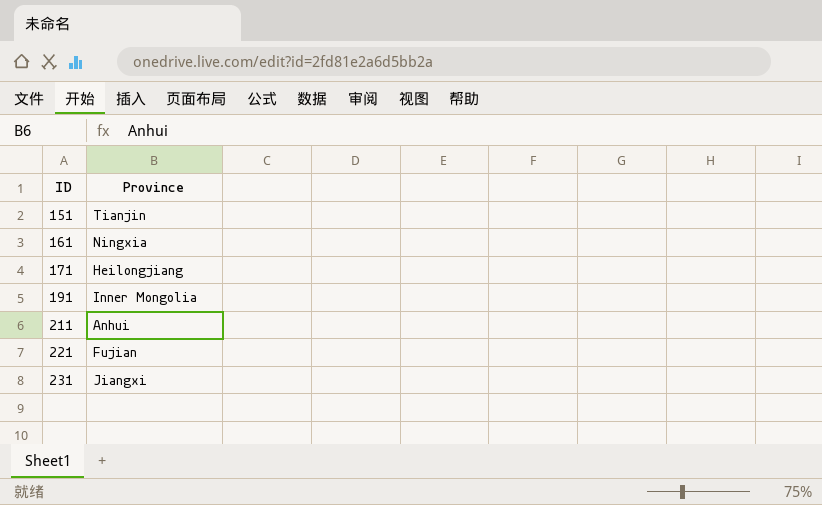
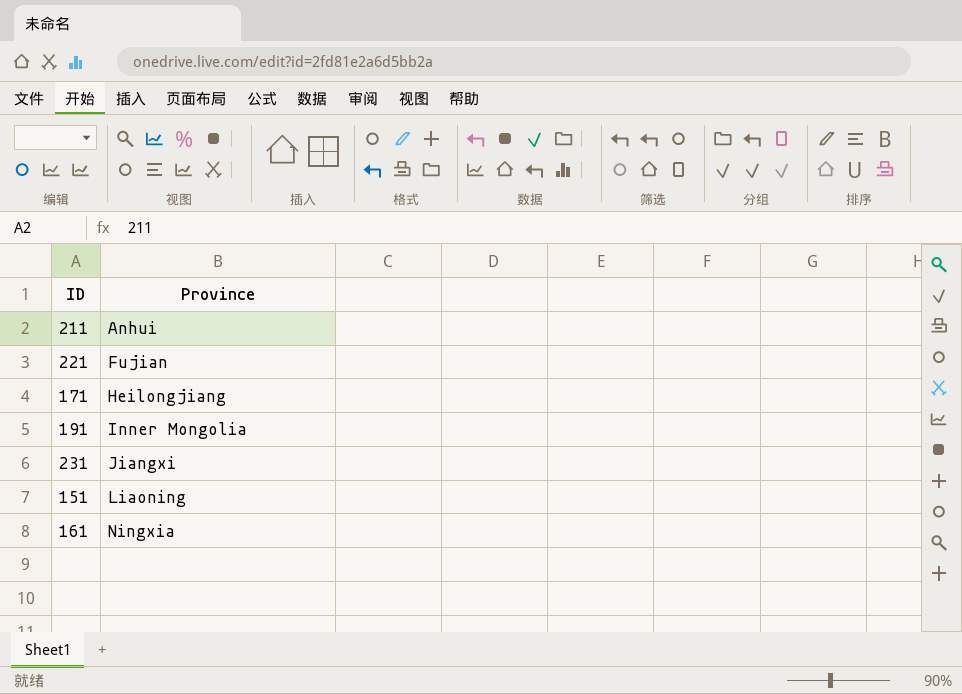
row order: ID ascending -> Province ascending
151 | Province: Tianjin -> Liaoning

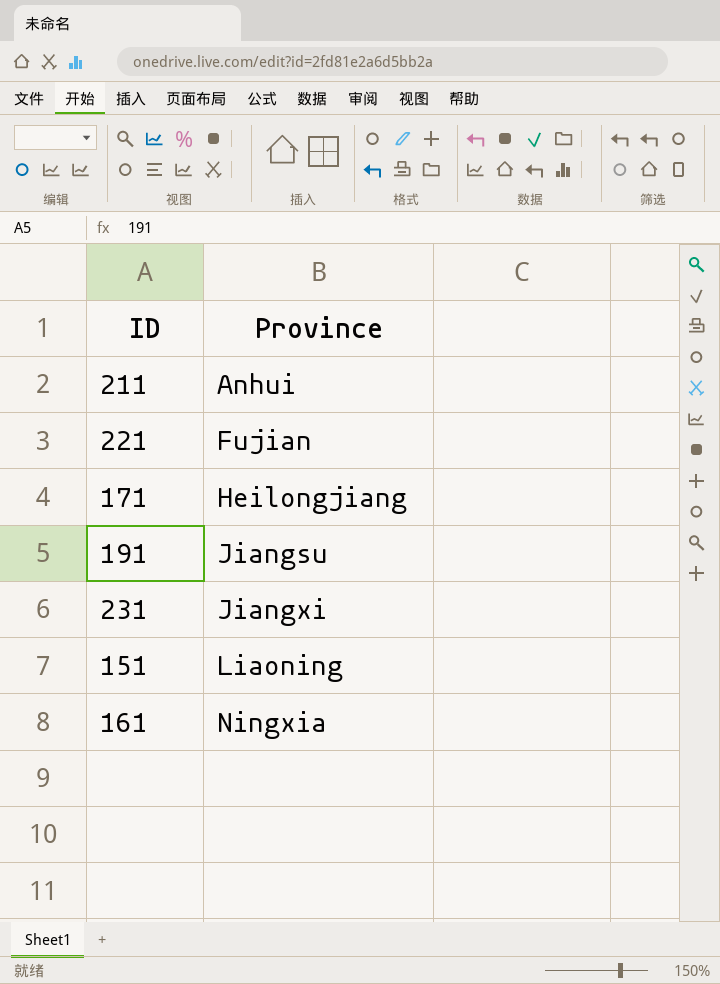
191 | Province: Inner Mongolia -> Jiangsu

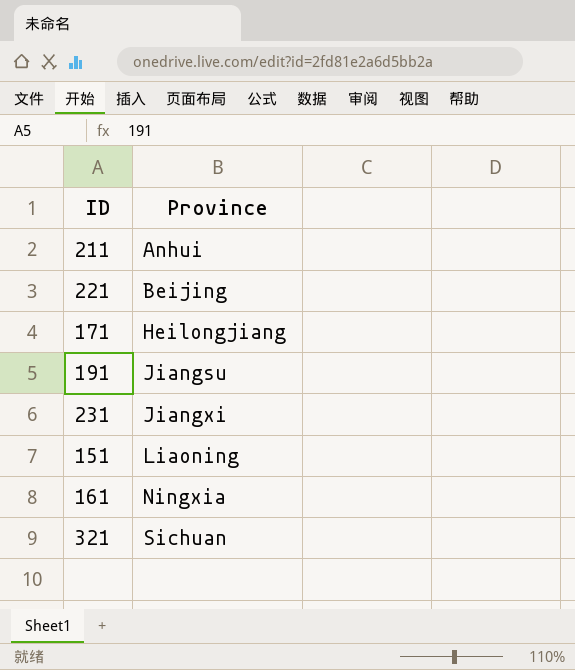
221 | Province: Fujian -> Beijing
row 321: none -> Sichuan

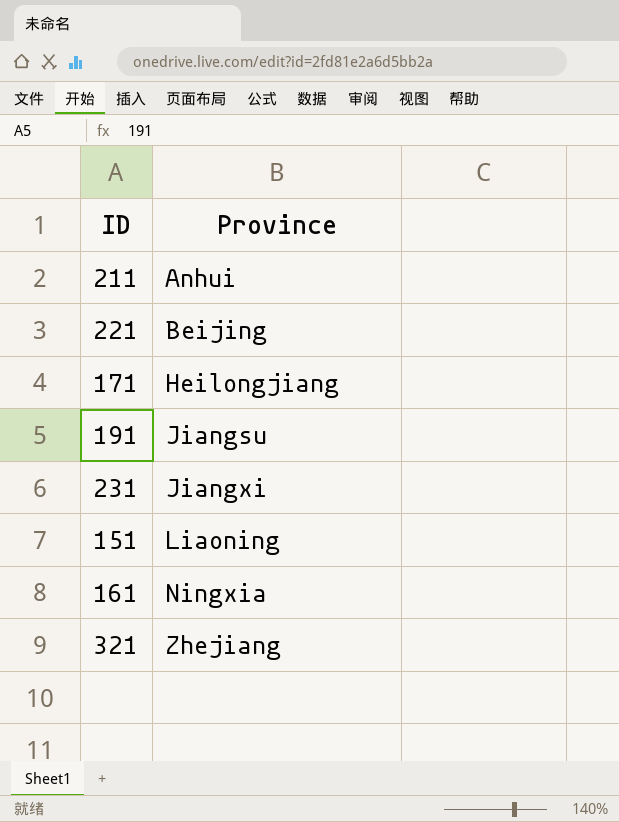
321 | Province: Sichuan -> Zhejiang

